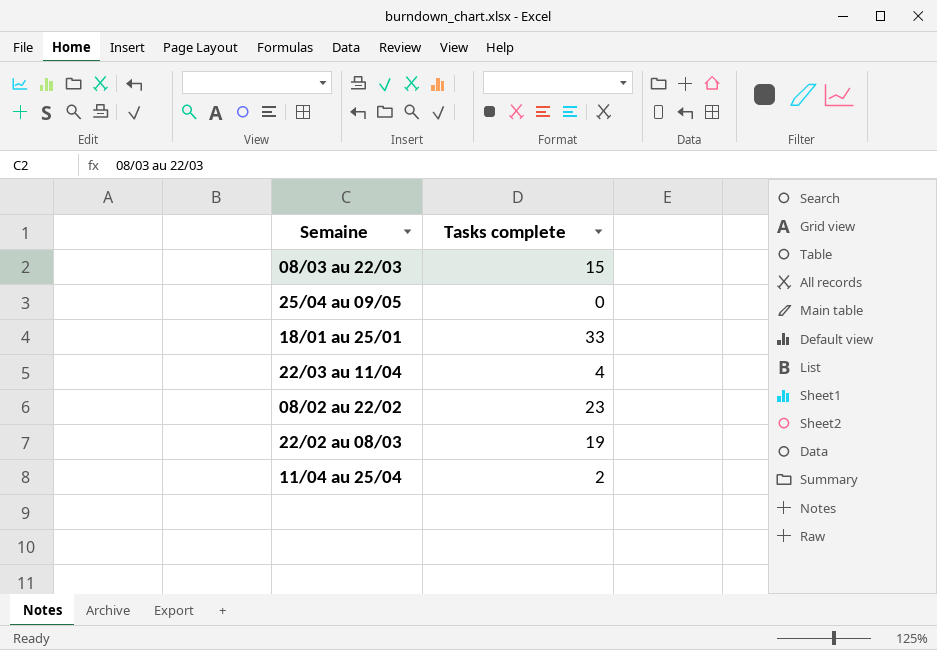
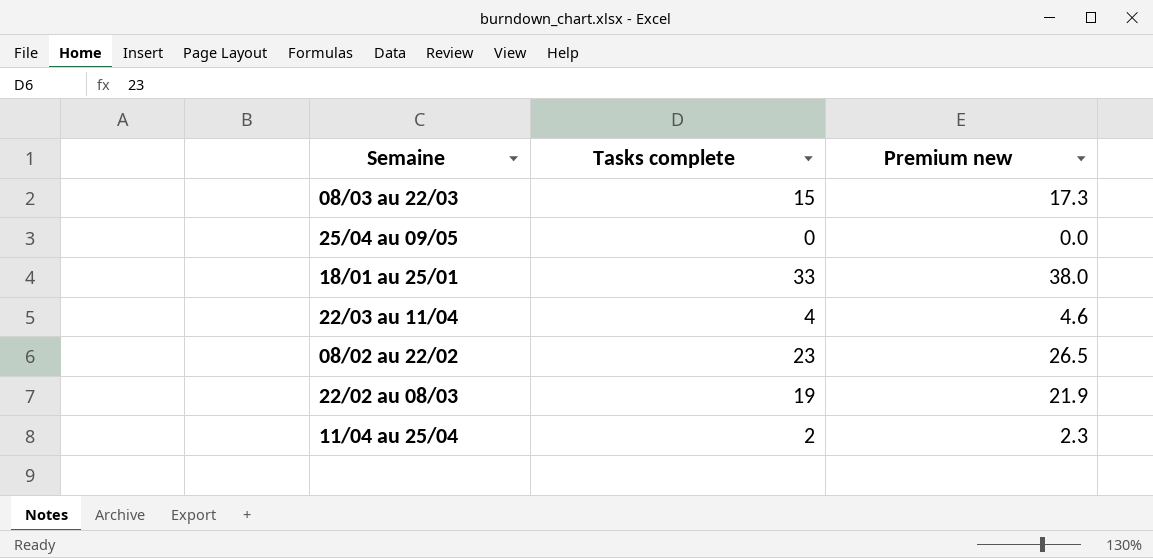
column Premium new | formula: none -> [Tasks complete] * 1.15

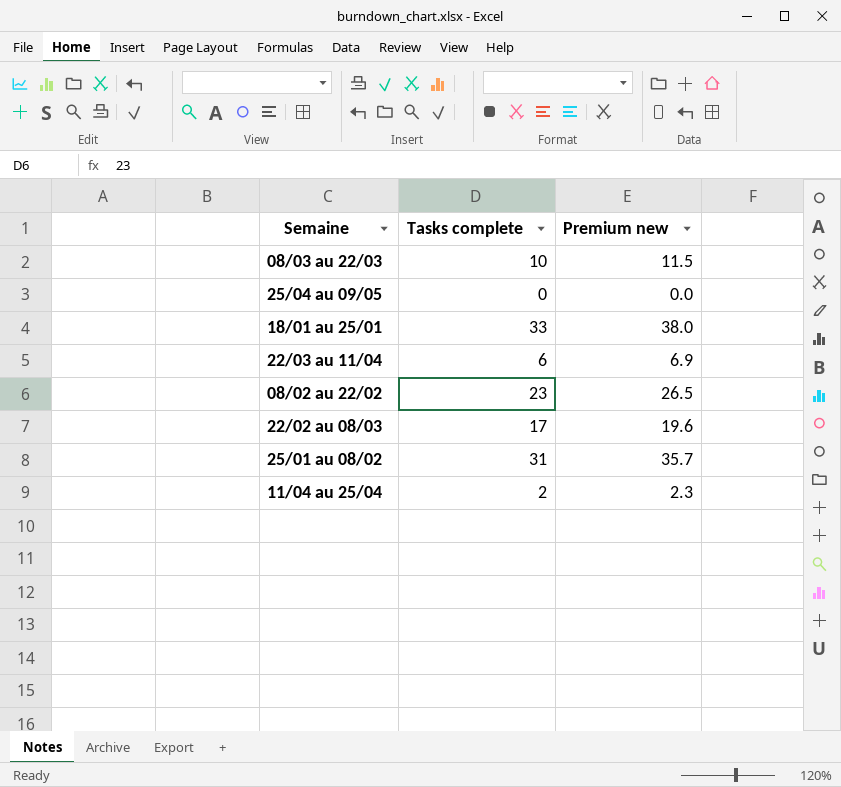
08/03 au 22/03 | Tasks complete: 15 -> 10
08/03 au 22/03 | Premium new: 17.3 -> 11.5
22/03 au 11/04 | Tasks complete: 4 -> 6
22/03 au 11/04 | Premium new: 4.6 -> 6.9
22/02 au 08/03 | Tasks complete: 19 -> 17
22/02 au 08/03 | Premium new: 21.9 -> 19.6
row 25/01 au 08/02: none -> 31 | 35.7

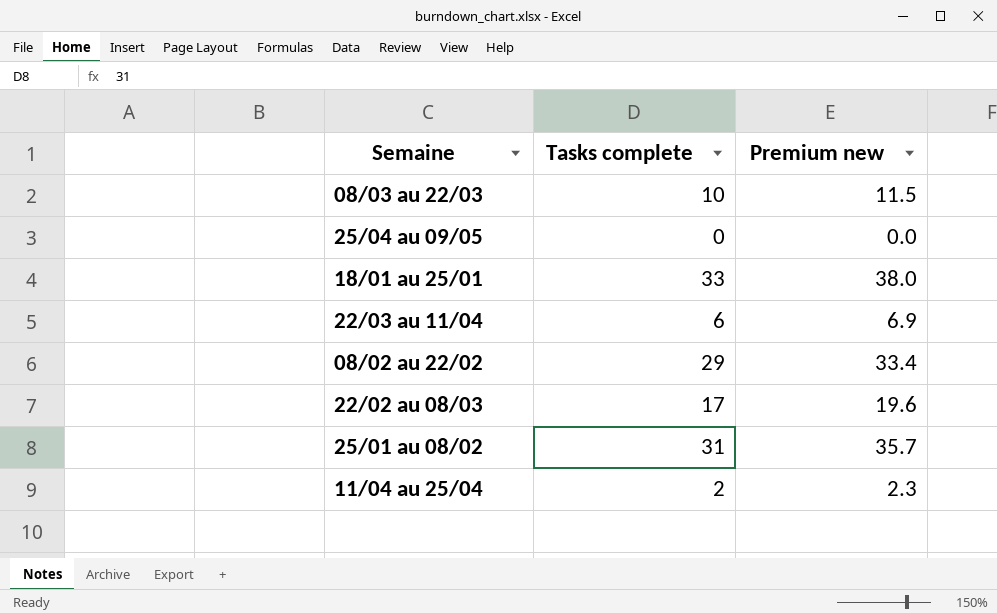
08/02 au 22/02 | Tasks complete: 23 -> 29
08/02 au 22/02 | Premium new: 26.5 -> 33.4

